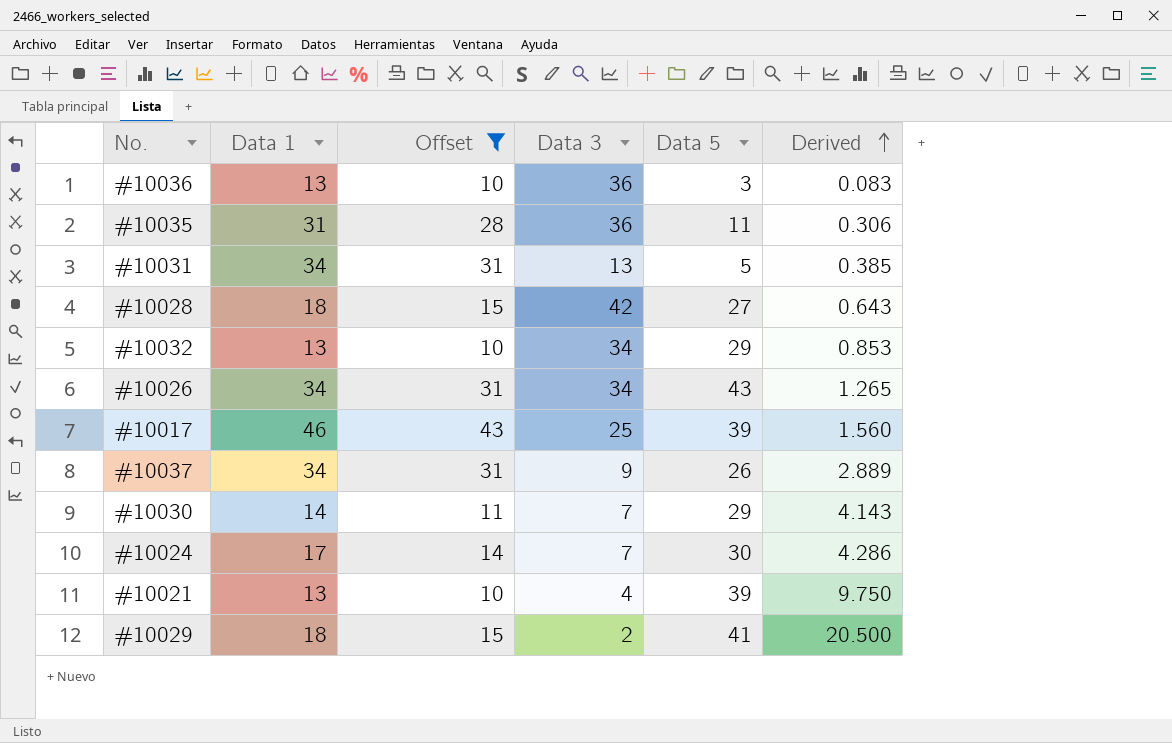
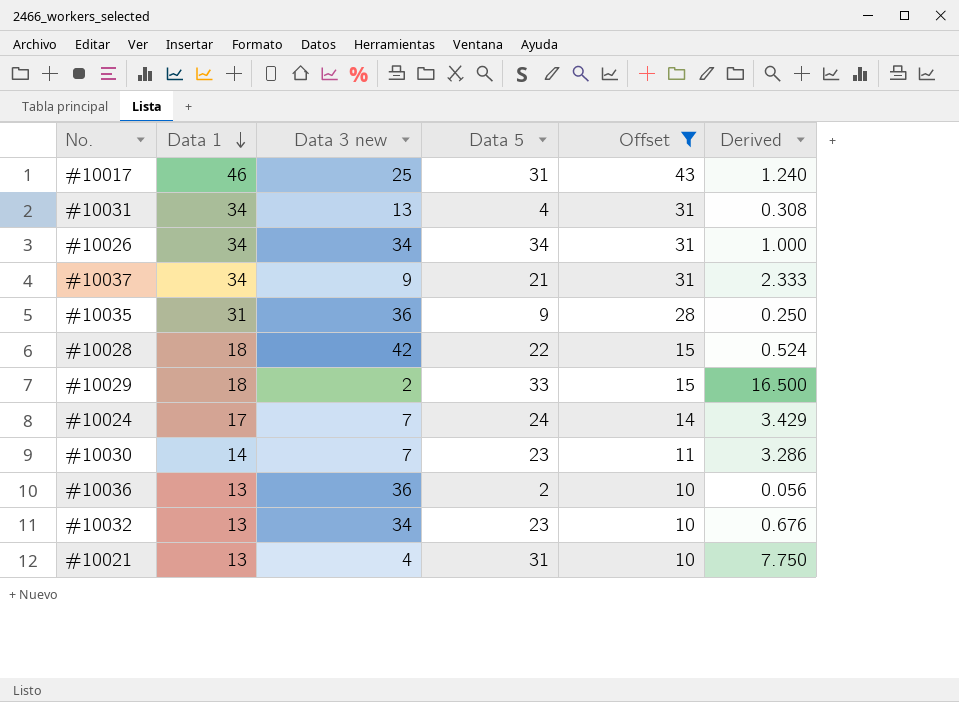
row order: Derived ascending -> Data 1 descending
column name: Data 3 -> Data 3 new
column Offset | position: 3 -> 5
#10017 | Data 5: 39 -> 31
#10017 | Derived: 1.560 -> 1.240
#10031 | Data 5: 5 -> 4
#10031 | Derived: 0.385 -> 0.308
#10026 | Data 5: 43 -> 34
#10026 | Derived: 1.265 -> 1.000
#10037 | Data 5: 26 -> 21
#10037 | Derived: 2.889 -> 2.333
#10035 | Data 5: 11 -> 9
#10035 | Derived: 0.306 -> 0.250
#10028 | Data 5: 27 -> 22
#10028 | Derived: 0.643 -> 0.524
#10029 | Data 5: 41 -> 33
#10029 | Derived: 20.500 -> 16.500
#10024 | Data 5: 30 -> 24
#10024 | Derived: 4.286 -> 3.429
#10030 | Data 5: 29 -> 23
#10030 | Derived: 4.143 -> 3.286
#10036 | Data 5: 3 -> 2
#10036 | Derived: 0.083 -> 0.056
#10032 | Data 5: 29 -> 23
#10032 | Derived: 0.853 -> 0.676
#10021 | Data 5: 39 -> 31
#10021 | Derived: 9.750 -> 7.750

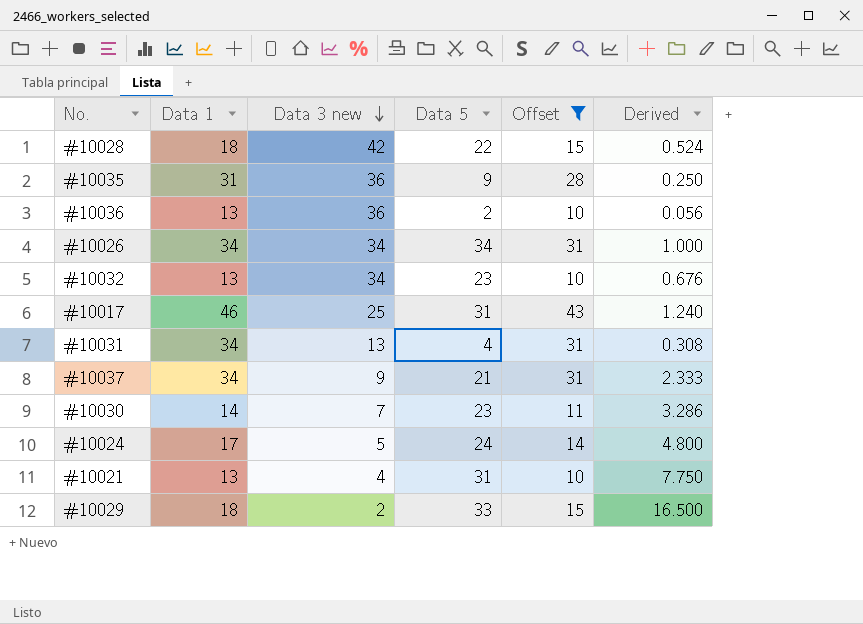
row order: Data 1 descending -> Data 3 new descending
#10024 | Data 3 new: 7 -> 5
#10024 | Derived: 3.429 -> 4.800

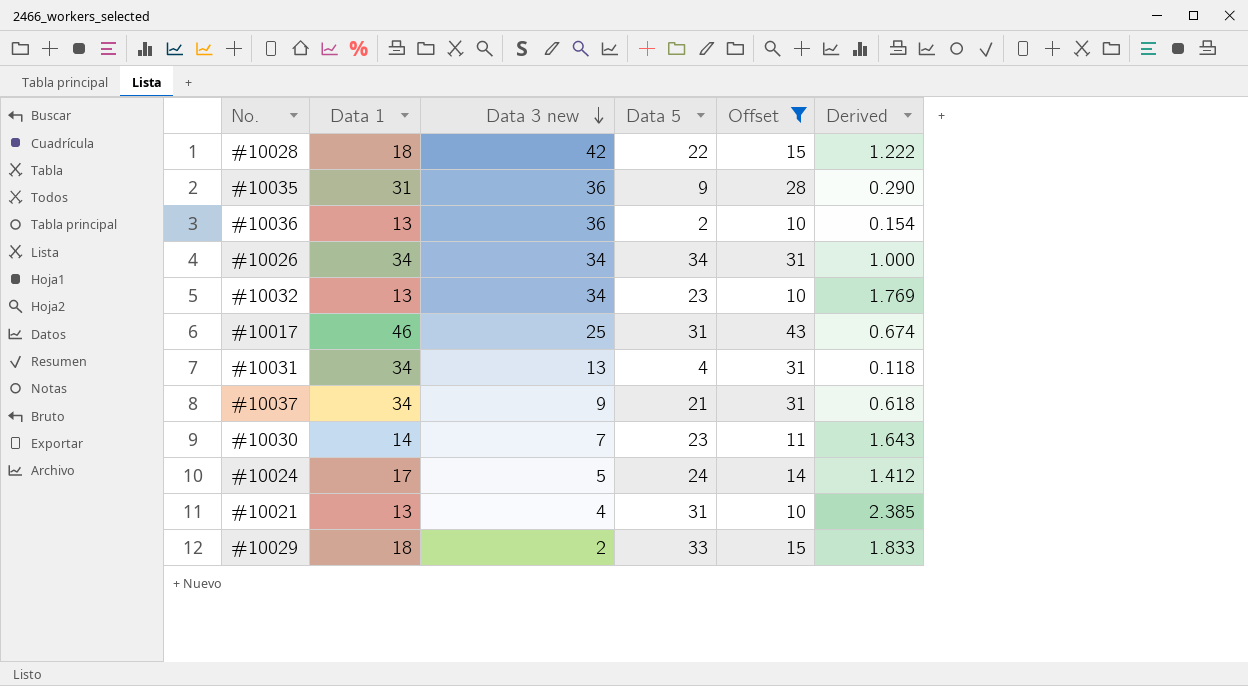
column Derived | formula: [Data 5] / [Data 3 new] -> [Data 5] / [Data 1]

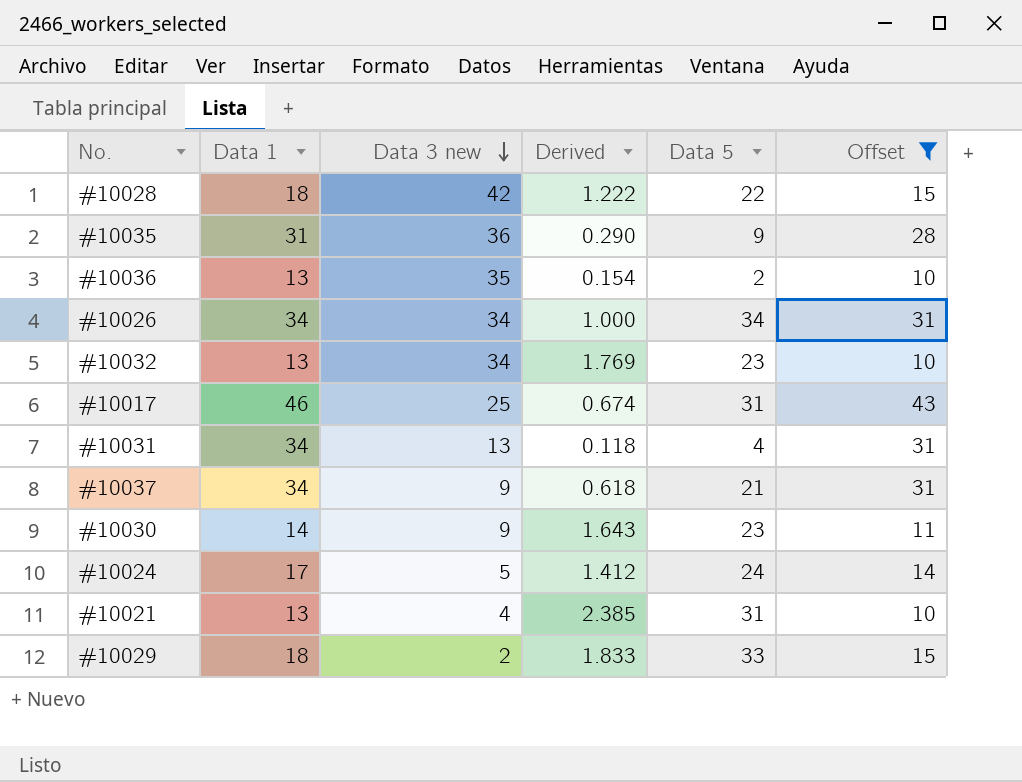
column Derived | position: 6 -> 4
#10036 | Data 3 new: 36 -> 35
#10030 | Data 3 new: 7 -> 9

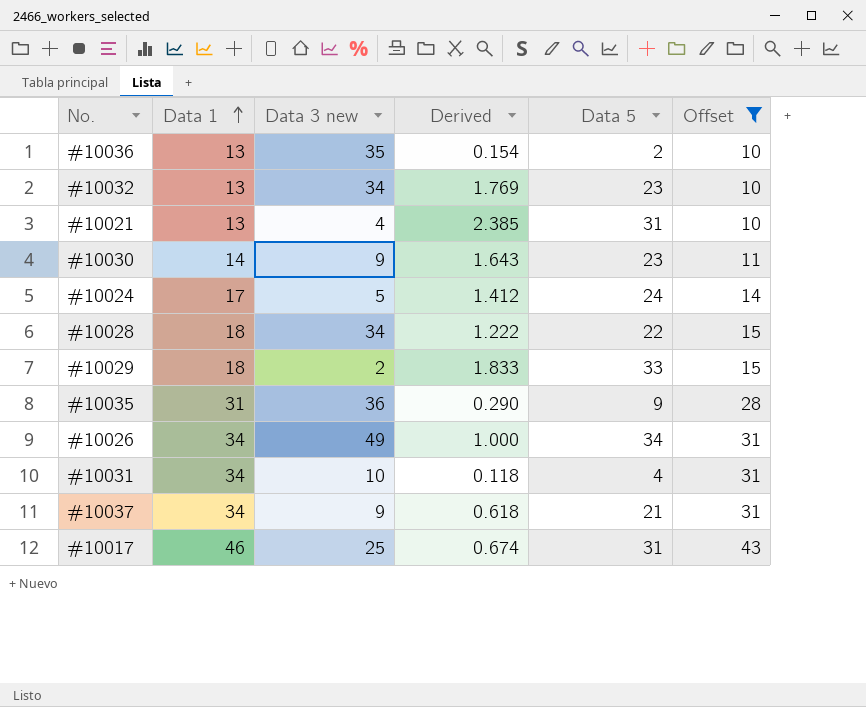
row order: Data 3 new descending -> Data 1 ascending
#10028 | Data 3 new: 42 -> 34
#10026 | Data 3 new: 34 -> 49
#10031 | Data 3 new: 13 -> 10

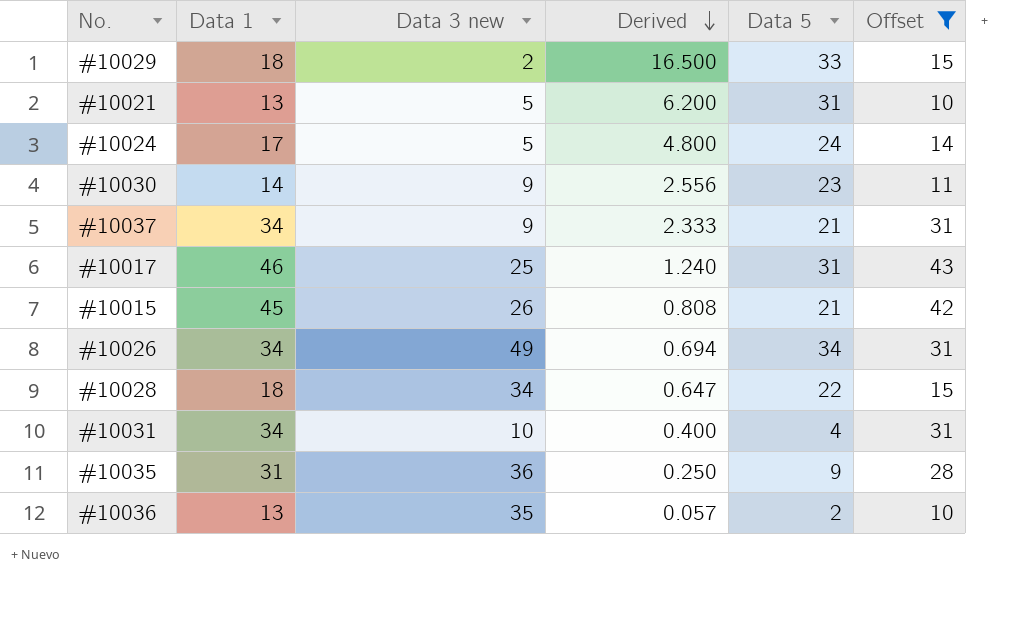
row order: Data 1 ascending -> Derived descending
column Derived | formula: [Data 5] / [Data 1] -> [Data 5] / [Data 3 new]
row #10032: 13 | 34 | 1.769 | 23 | 10 -> none
#10021 | Data 3 new: 4 -> 5
row #10015: none -> 45 | 26 | 0.808 | 21 | 42

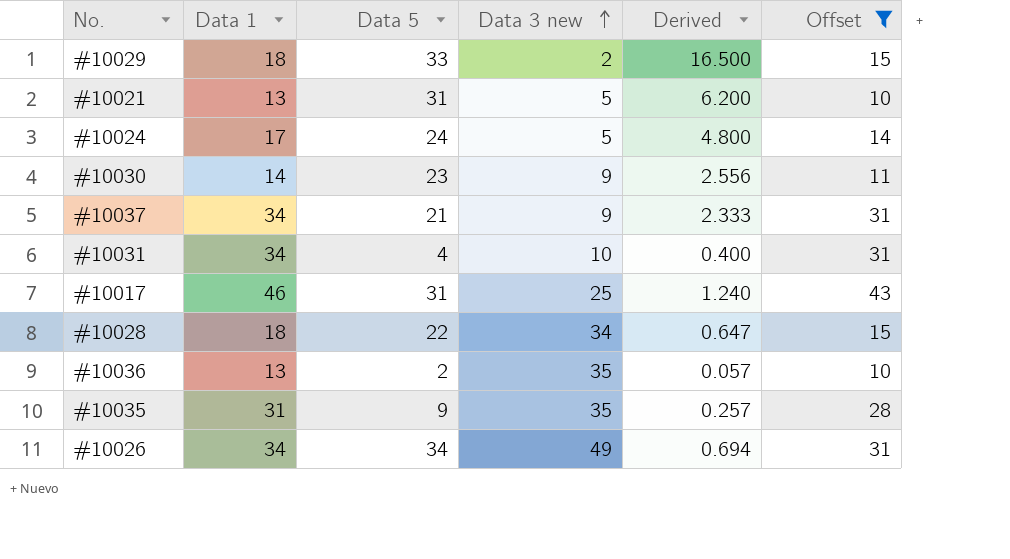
row order: Derived descending -> Data 3 new ascending
column Data 5 | position: 5 -> 3
row #10015: 45 | 26 | 0.808 | 21 | 42 -> none
#10035 | Data 3 new: 36 -> 35
#10035 | Derived: 0.250 -> 0.257

